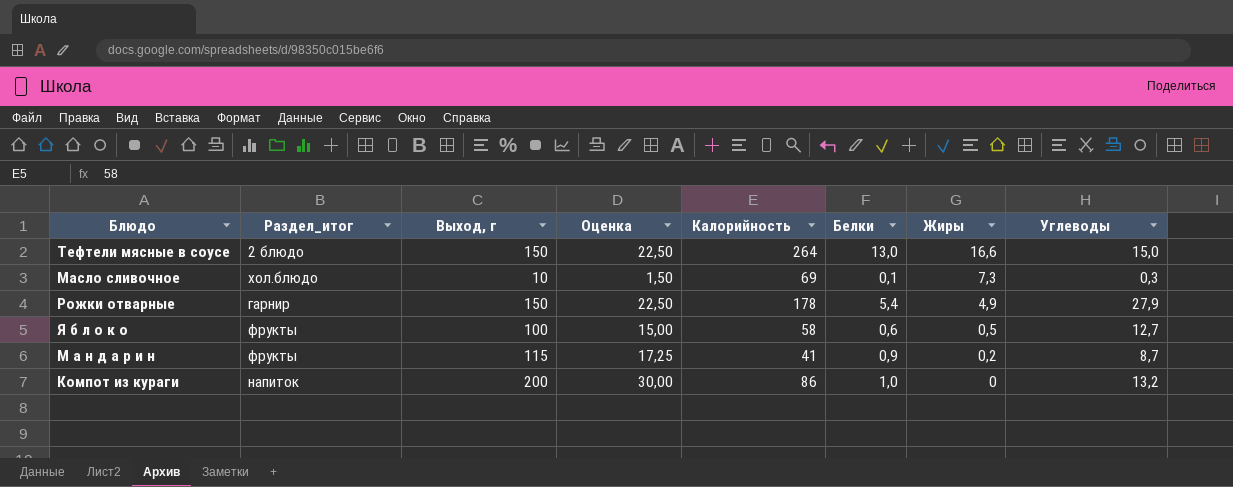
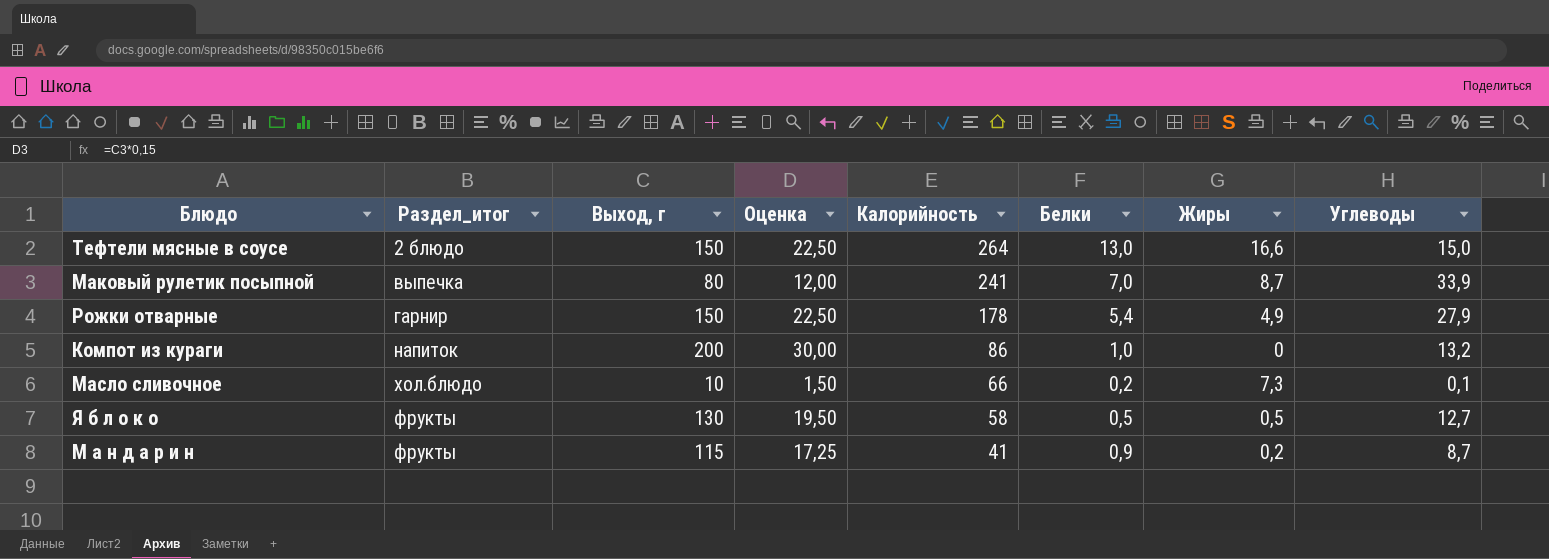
row order: Жиры descending -> Калорийность descending
row Маковый рулетик посыпной: none -> выпечка | 80 | 12,00 | 241 | 7,0 | 8,7 | 33,9
Масло сливочное | Калорийность: 69 -> 66
Масло сливочное | Белки: 0,1 -> 0,2
Масло сливочное | Углеводы: 0,3 -> 0,1
Я б л о к о | Выход, г: 100 -> 130
Я б л о к о | Оценка: 15,00 -> 19,50
Я б л о к о | Белки: 0,6 -> 0,5

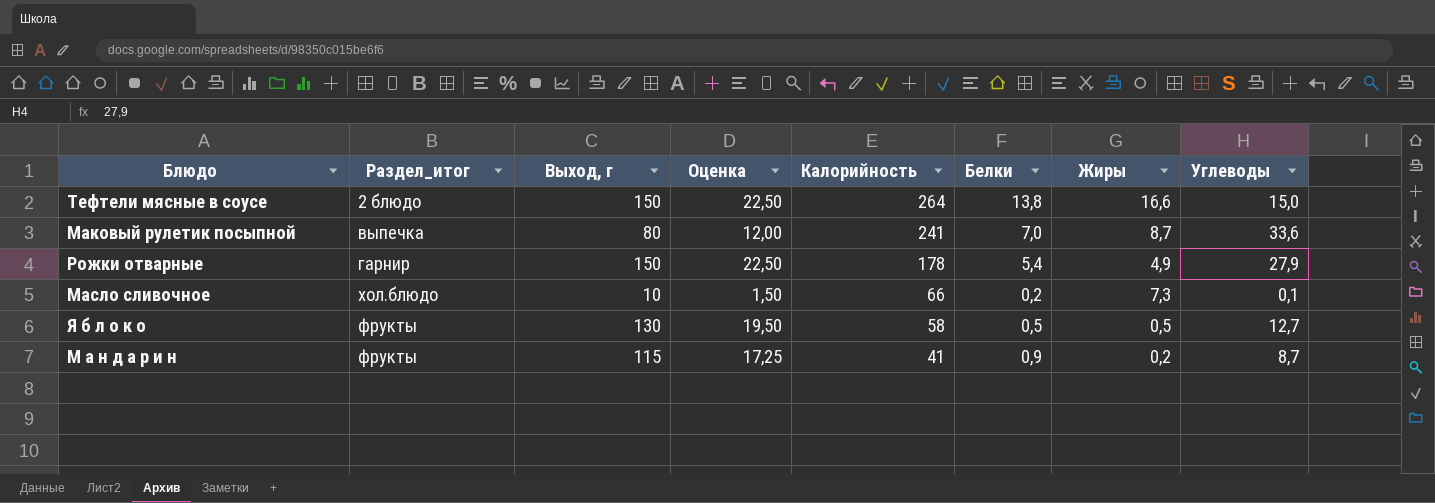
row Компот из кураги: напиток | 200 | 30,00 | 86 | 1,0 | 0 | 13,2 -> none
Тефтели мясные в соусе | Белки: 13,0 -> 13,8
Маковый рулетик посыпной | Углеводы: 33,9 -> 33,6

